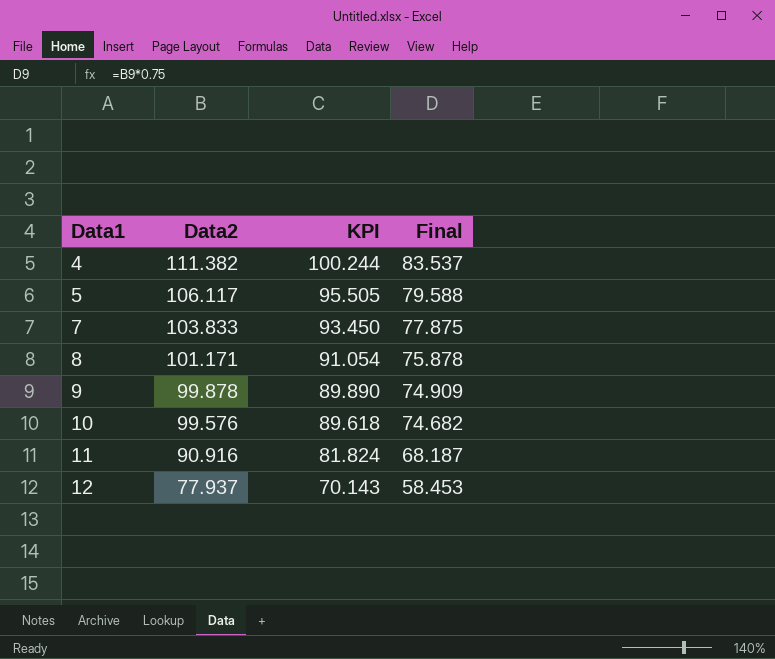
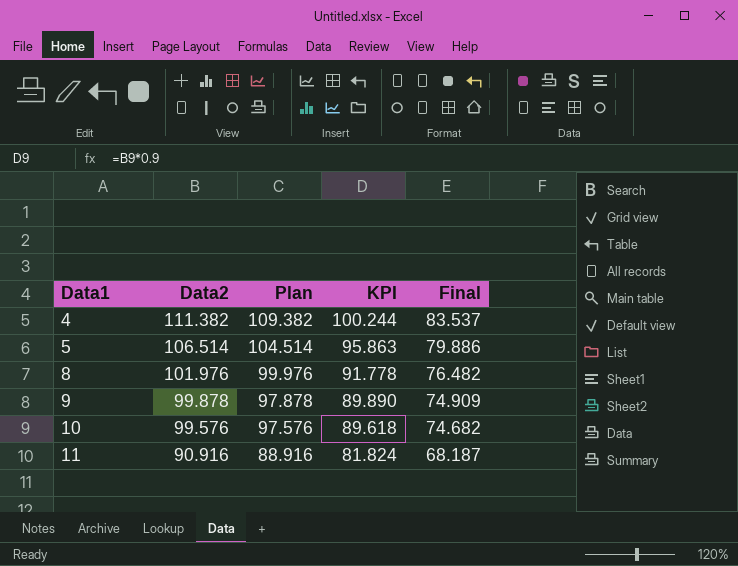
column Plan | formula: none -> [Data2] - 2
row 7: 103.833 | 93.450 | 77.875 -> none
row 12: 77.937 | 70.143 | 58.453 -> none
5 | Data2: 106.117 -> 106.514
5 | KPI: 95.505 -> 95.863
5 | Final: 79.588 -> 79.886
8 | Data2: 101.171 -> 101.976
8 | KPI: 91.054 -> 91.778
8 | Final: 75.878 -> 76.482

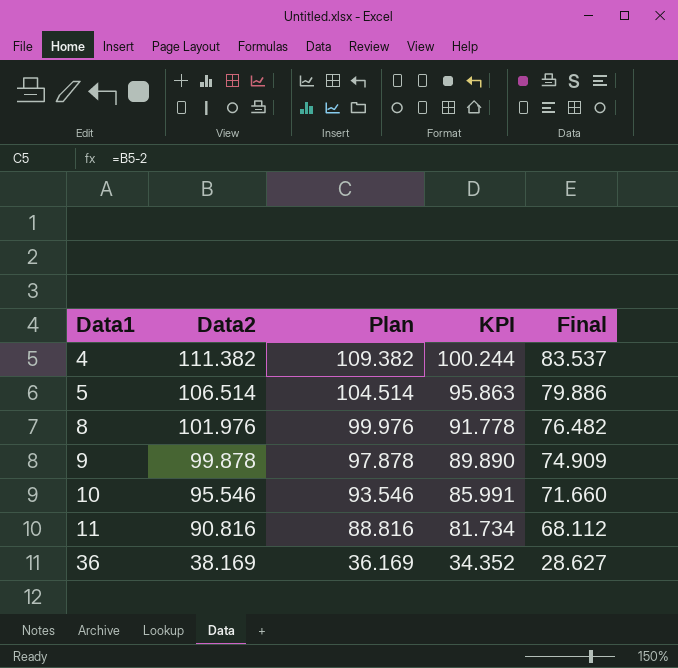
10 | Data2: 99.576 -> 95.546
10 | Plan: 97.576 -> 93.546
10 | KPI: 89.618 -> 85.991
10 | Final: 74.682 -> 71.660
11 | Data2: 90.916 -> 90.816
11 | Plan: 88.916 -> 88.816
11 | KPI: 81.824 -> 81.734
11 | Final: 68.187 -> 68.112
row 36: none -> 38.169 | 36.169 | 34.352 | 28.627

